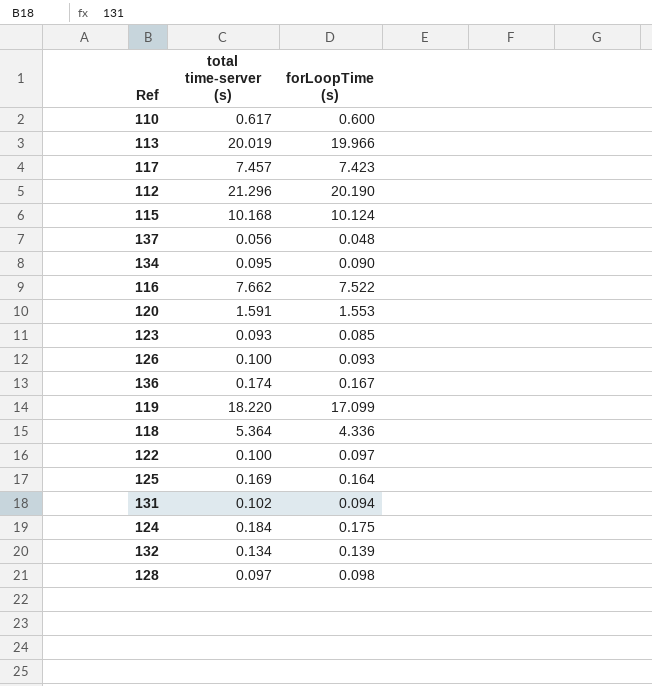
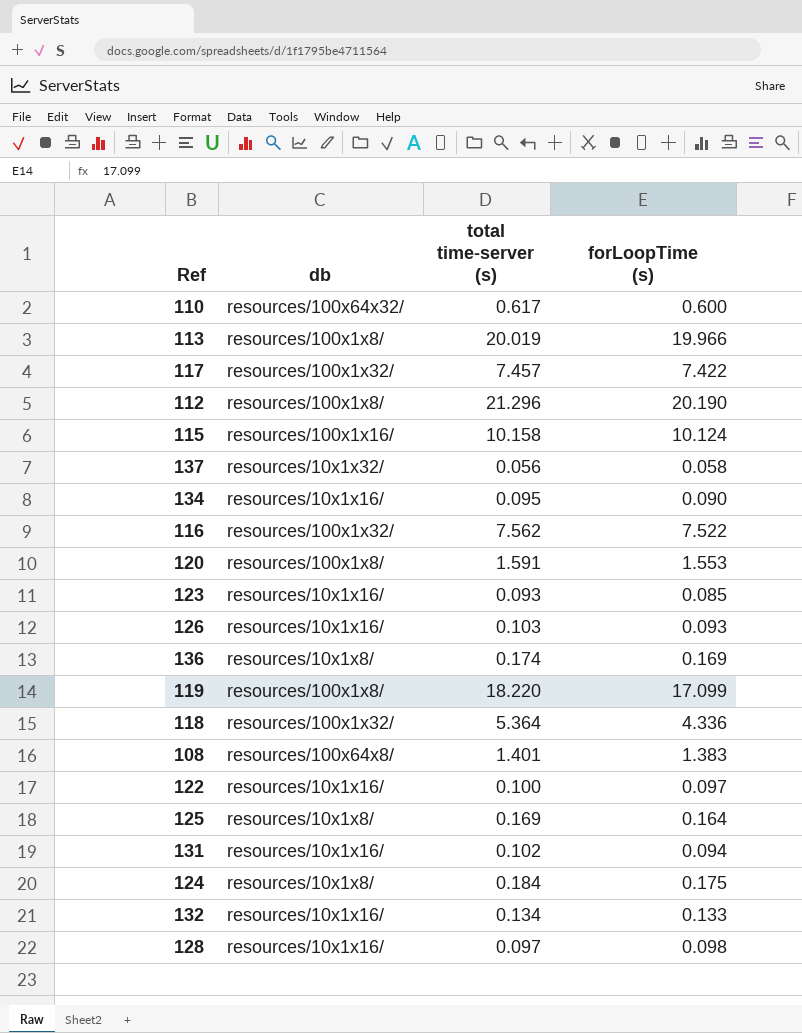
column db | position: none -> 2
117 | forLoopTime (s): 7.423 -> 7.422
115 | total time-server (s): 10.168 -> 10.158
137 | forLoopTime (s): 0.048 -> 0.058
116 | total time-server (s): 7.662 -> 7.562
126 | total time-server (s): 0.100 -> 0.103
136 | forLoopTime (s): 0.167 -> 0.169
row 108: none -> resources/100x64x8/ | 1.401 | 1.383
132 | forLoopTime (s): 0.139 -> 0.133

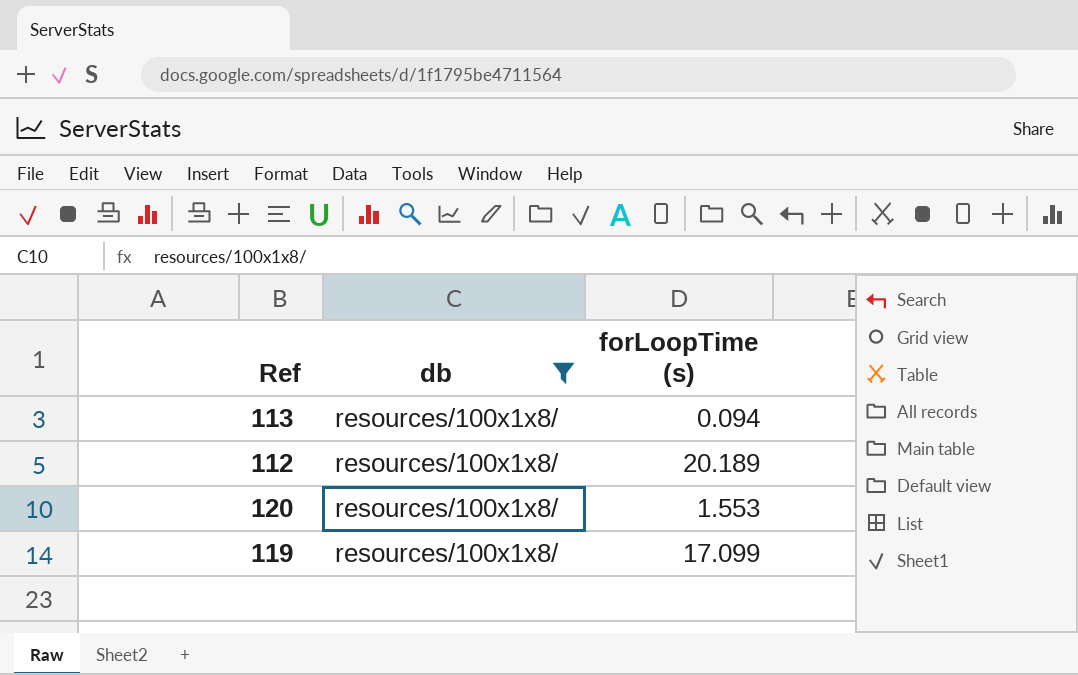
filter: none -> db = resources/100x1x8/
column total time-server (s) | position: 3 -> none
113 | forLoopTime (s): 19.966 -> 0.094
112 | forLoopTime (s): 20.190 -> 20.189

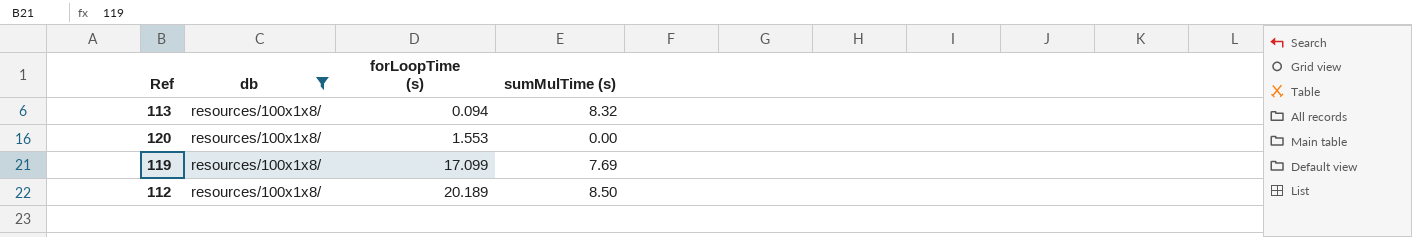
row order: none -> forLoopTime (s) ascending
column sumMulTime (s) | position: none -> 4

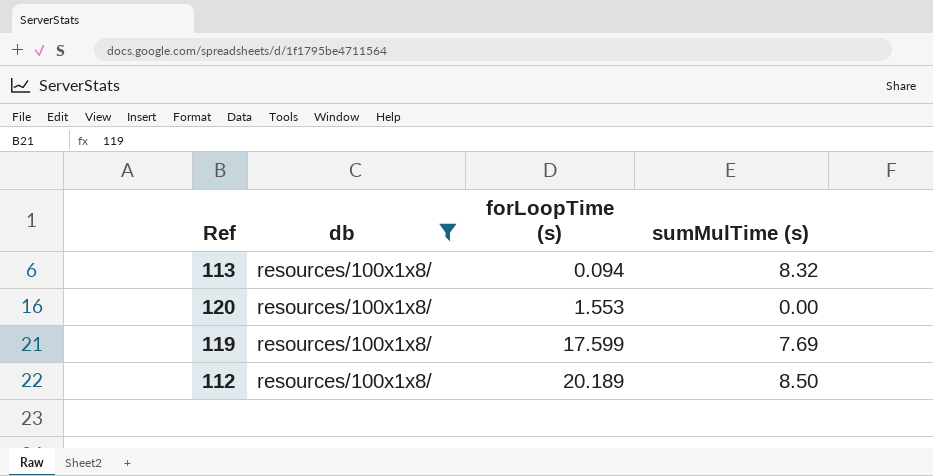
119 | forLoopTime (s): 17.099 -> 17.599

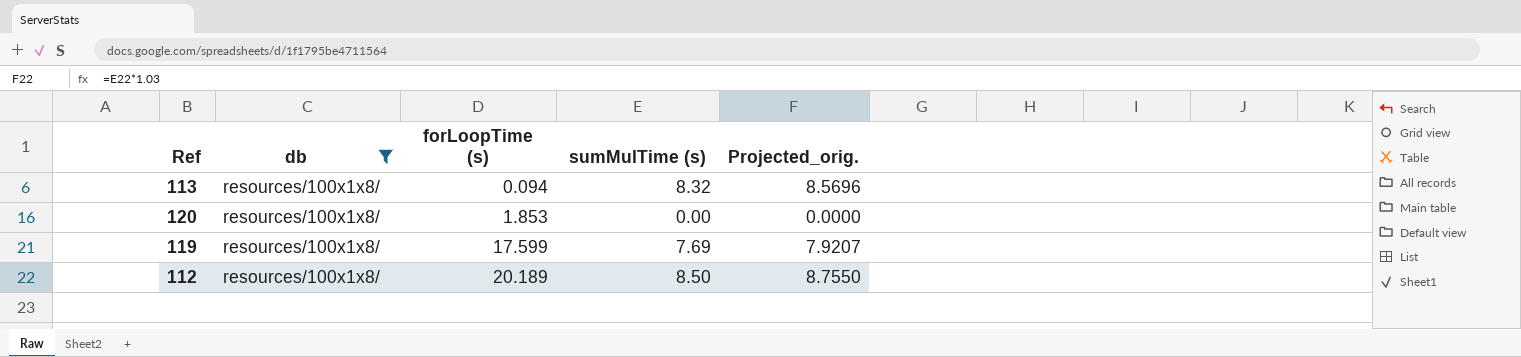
column Projected_orig. | formula: none -> [sumMulTime (s)] * 1.03
120 | forLoopTime (s): 1.553 -> 1.853

